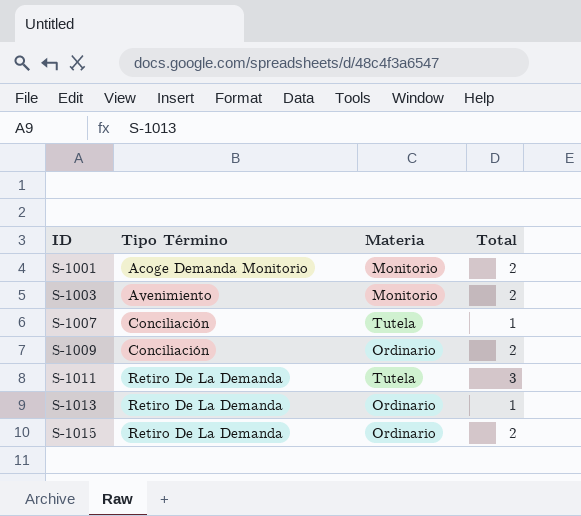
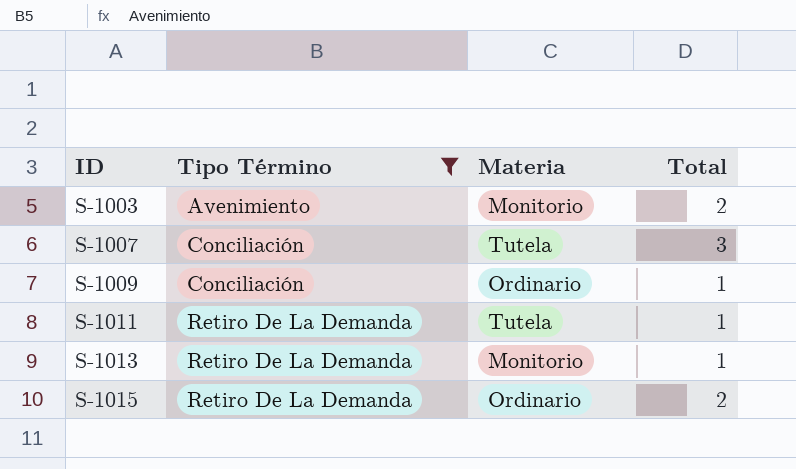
filter: none -> Tipo Término != Acoge Demanda Monitorio
S-1007 | Total: 1 -> 3
S-1009 | Total: 2 -> 1
S-1011 | Total: 3 -> 1
S-1013 | Materia: Ordinario -> Monitorio

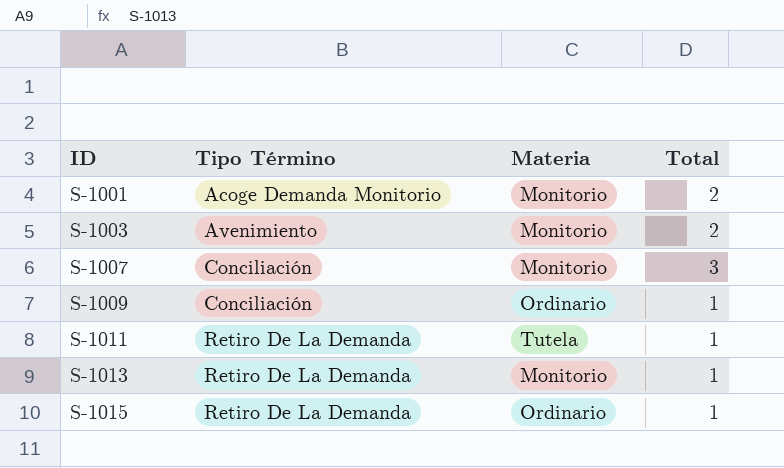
filter: Tipo Término != Acoge Demanda Monitorio -> none
S-1007 | Materia: Tutela -> Monitorio
S-1015 | Total: 2 -> 1

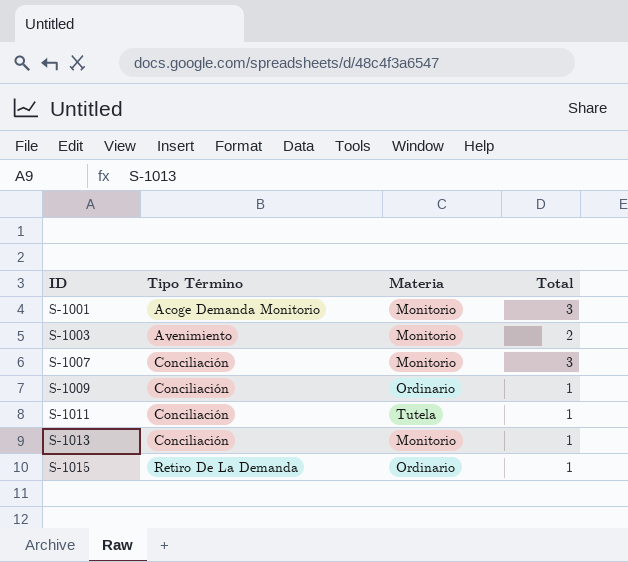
S-1001 | Total: 2 -> 3
S-1011 | Tipo Término: Retiro De La Demanda -> Conciliación
S-1013 | Tipo Término: Retiro De La Demanda -> Conciliación

